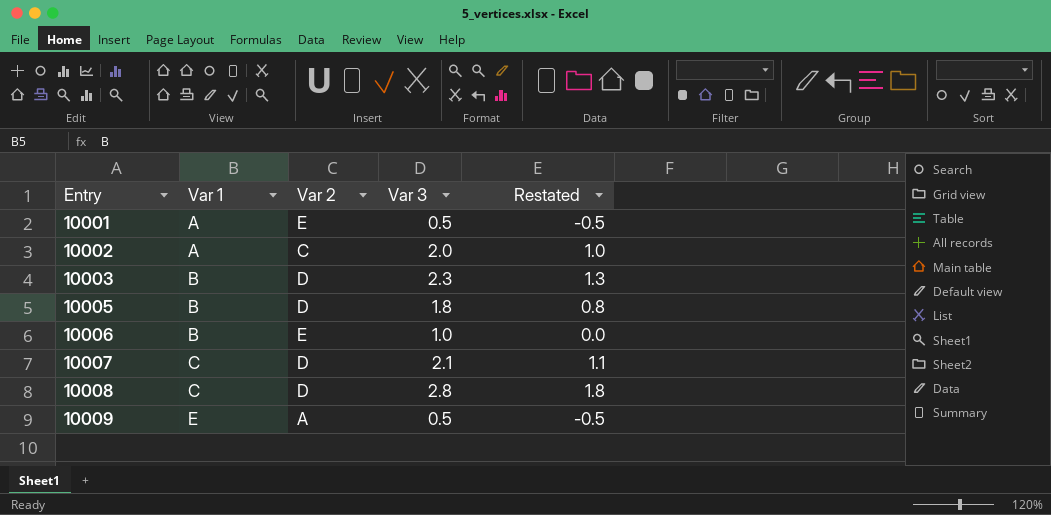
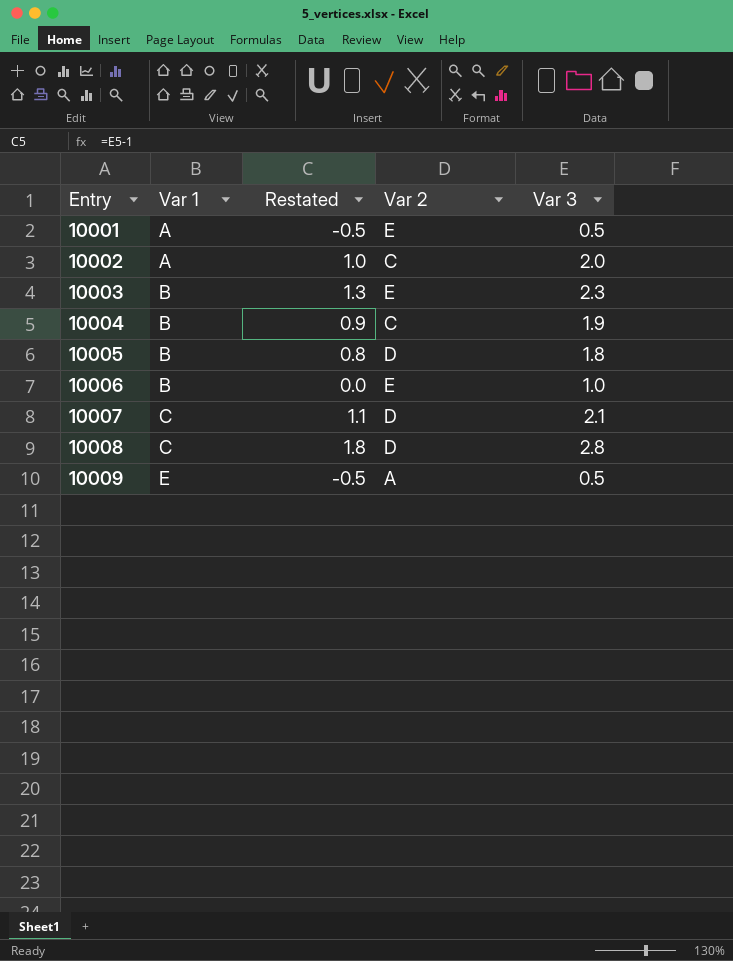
column Restated | position: 5 -> 3
10003 | Var 2: D -> E
row 10004: none -> B | 0.9 | C | 1.9

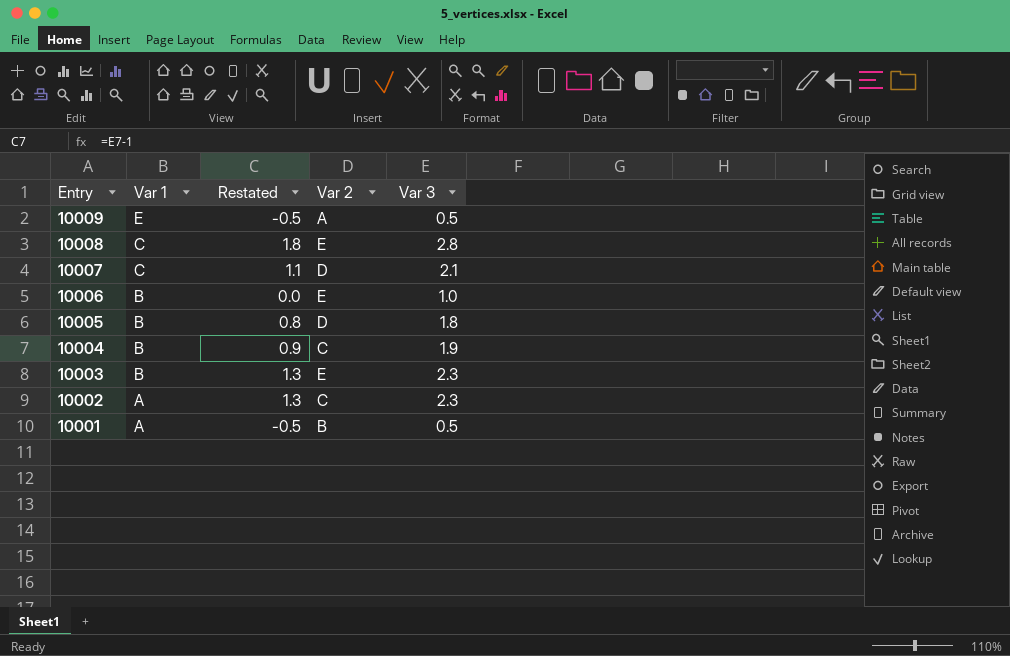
row order: Entry ascending -> Entry descending
10008 | Var 2: D -> E
10002 | Restated: 1.0 -> 1.3
10002 | Var 3: 2.0 -> 2.3
10001 | Var 2: E -> B

